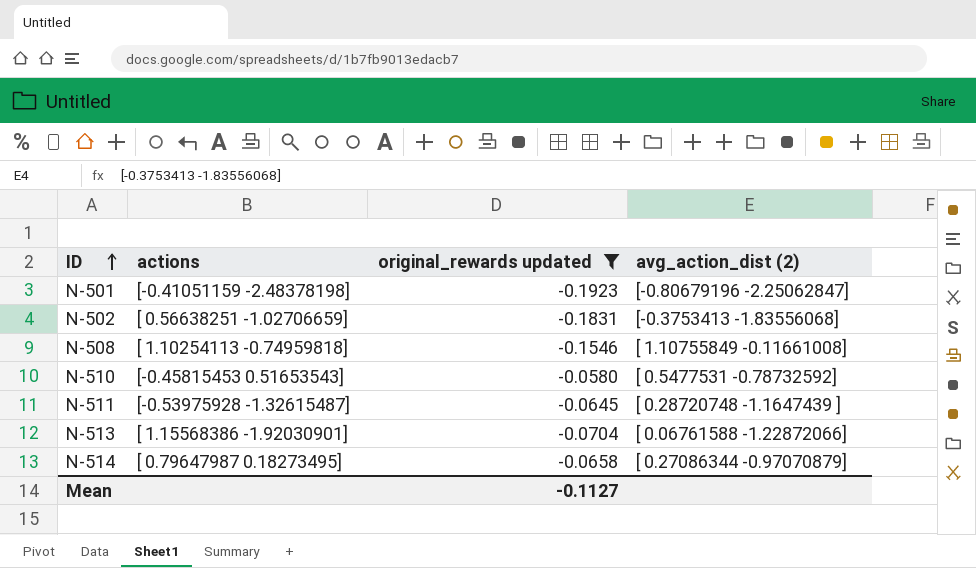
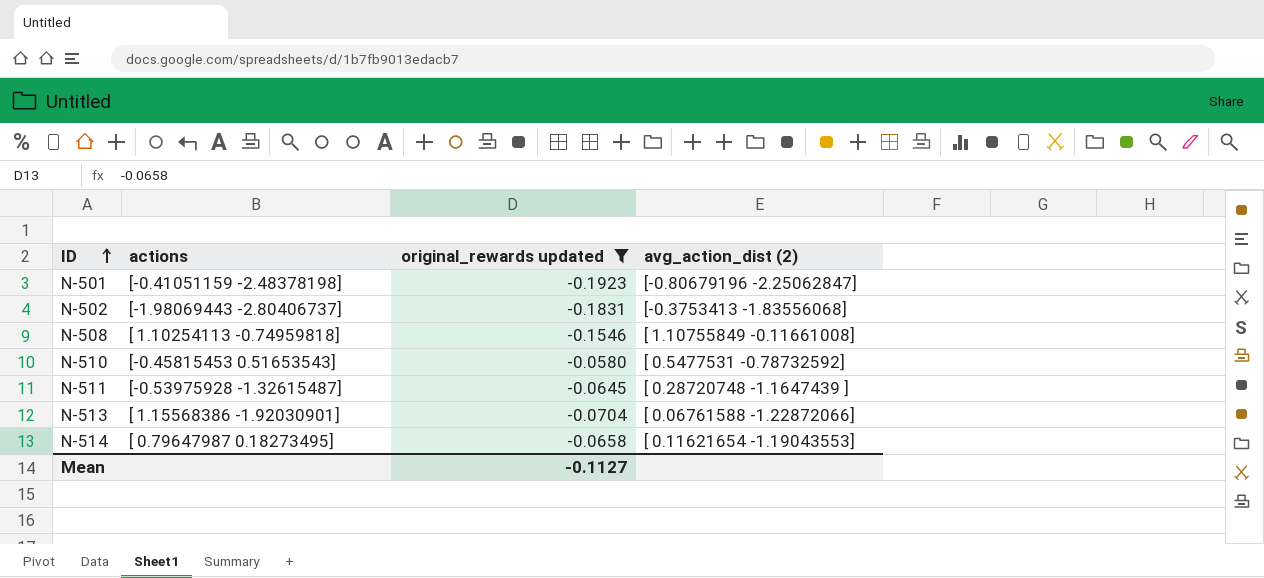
N-502 | actions: [ 0.56638251 -1.02706659] -> [-1.98069443 -2.80406737]
N-514 | avg_action_dist (2): [ 0.27086344 -0.97070879] -> [ 0.11621654 -1.19043553]

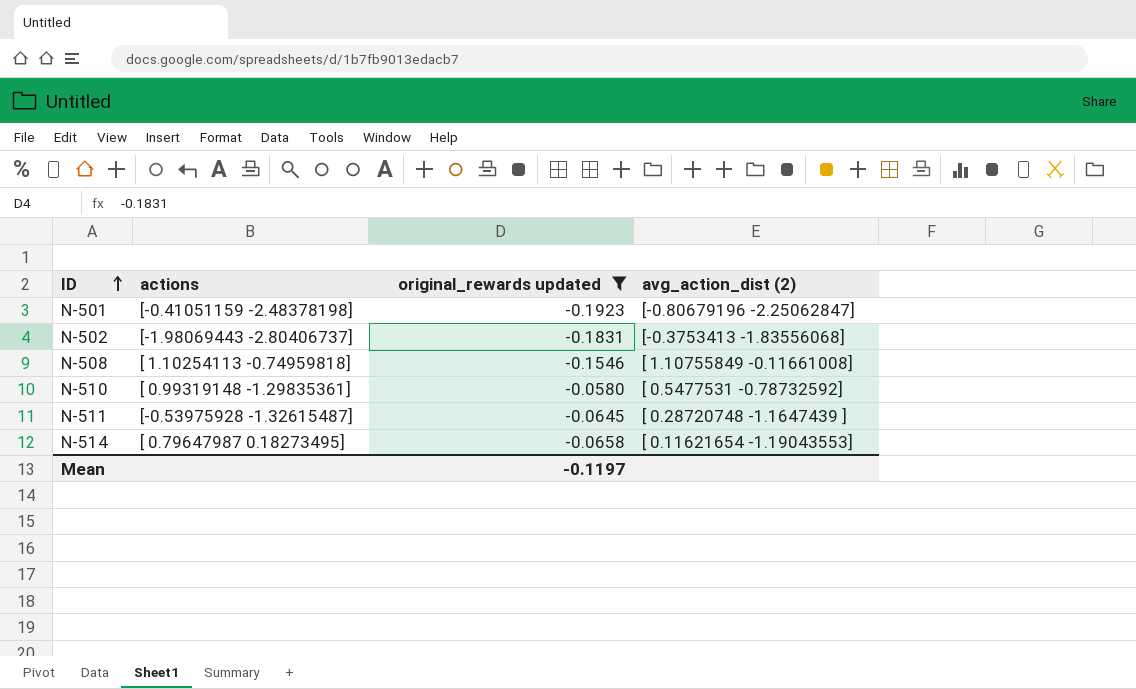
row N-513: [ 1.15568386 -1.92030901] | -0.0704 | [ 0.06761588 -1.22872066] -> none
N-510 | actions: [-0.45815453 0.51653543] -> [ 0.99319148 -1.29835361]
Mean | original_rewards updated: -0.1127 -> -0.1197

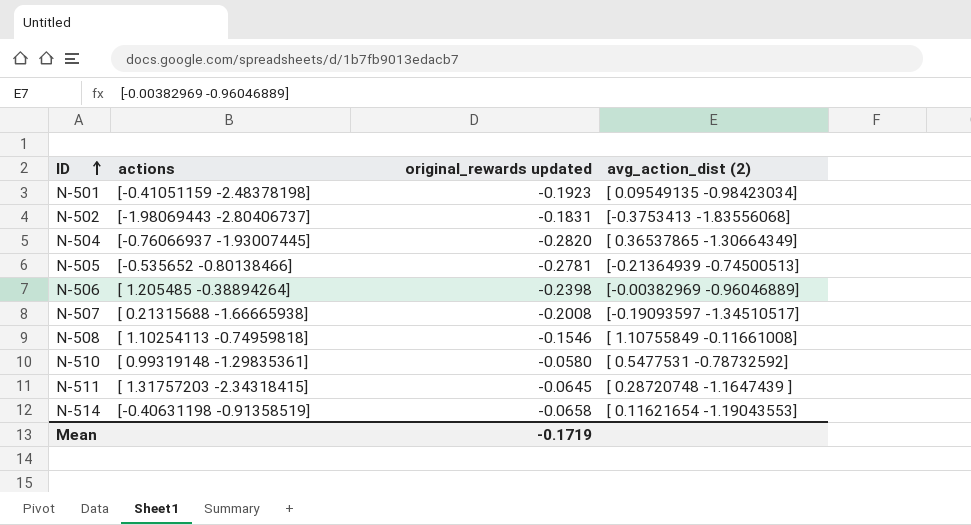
filter: original_rewards updated >= -0.1923 -> none
N-501 | avg_action_dist (2): [-0.80679196 -2.25062847] -> [ 0.09549135 -0.98423034]
N-511 | actions: [-0.53975928 -1.32615487] -> [ 1.31757203 -2.34318415]
N-514 | actions: [ 0.79647987 0.18273495] -> [-0.40631198 -0.91358519]
Mean | original_rewards updated: -0.1197 -> -0.1719

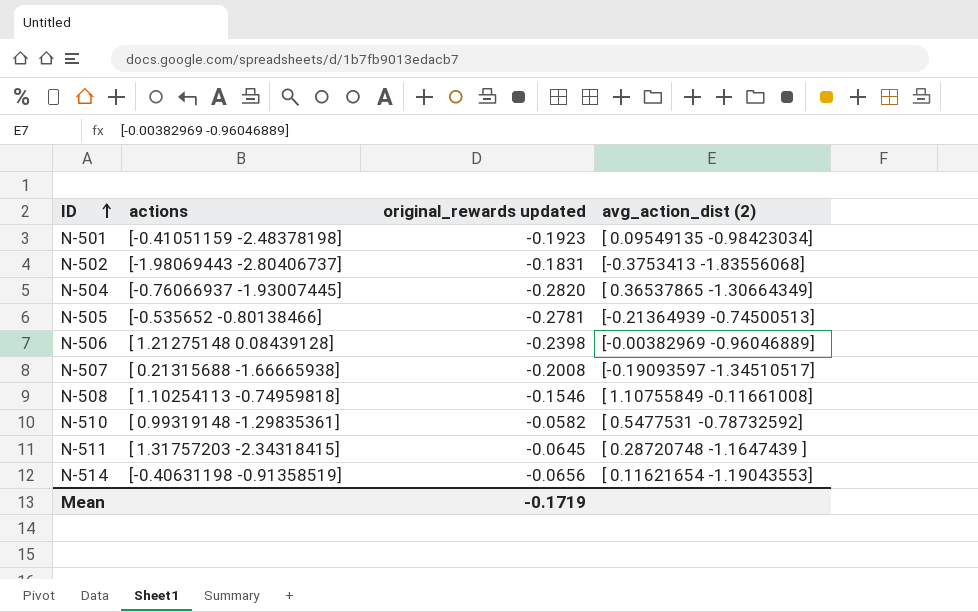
N-506 | actions: [ 1.205485 -0.38894264] -> [ 1.21275148 0.08439128]
N-510 | original_rewards updated: -0.0580 -> -0.0582
N-514 | original_rewards updated: -0.0658 -> -0.0656

